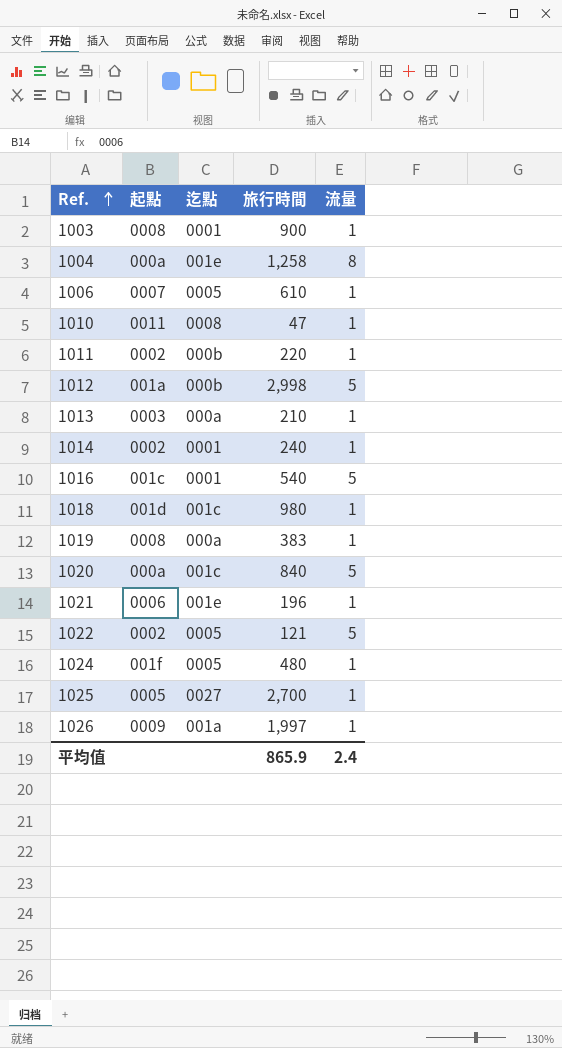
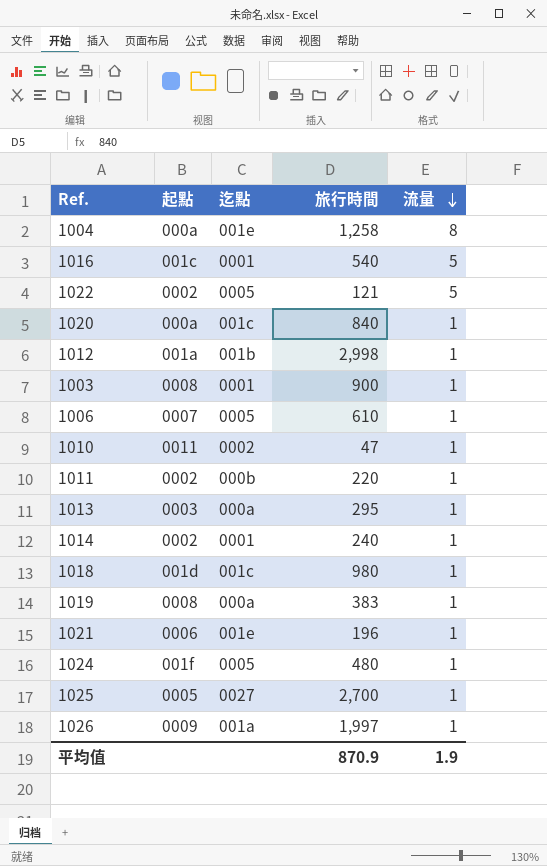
row order: Ref. ascending -> 流量 descending
1020 | 流量: 5 -> 1
1012 | 迄點: 000b -> 001b
1012 | 流量: 5 -> 1
1010 | 迄點: 0008 -> 0002
1013 | 旅行時間: 210 -> 295
平均值 | 旅行時間: 865.9 -> 870.9
平均值 | 流量: 2.4 -> 1.9

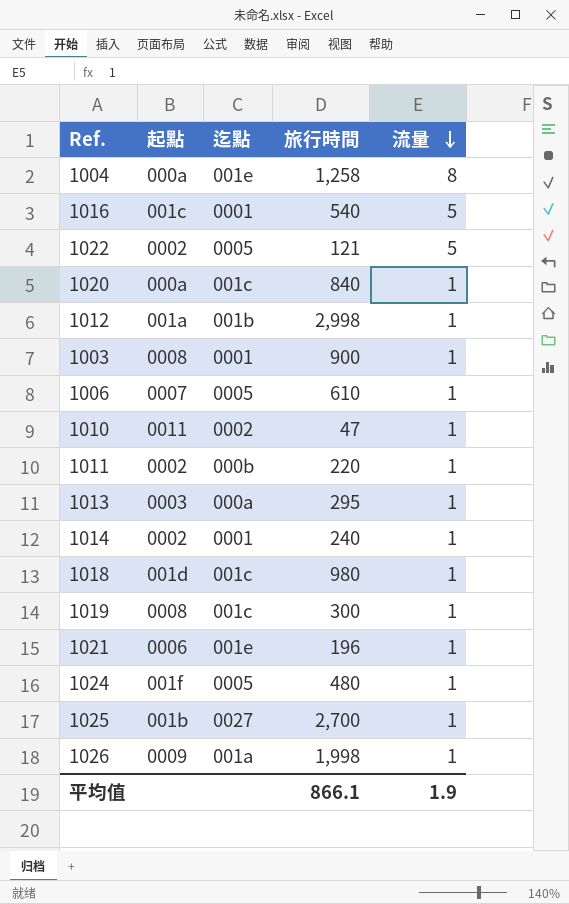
1019 | 迄點: 000a -> 001c
1019 | 旅行時間: 383 -> 300
1025 | 起點: 0005 -> 001b
1026 | 旅行時間: 1,997 -> 1,998
平均值 | 旅行時間: 870.9 -> 866.1

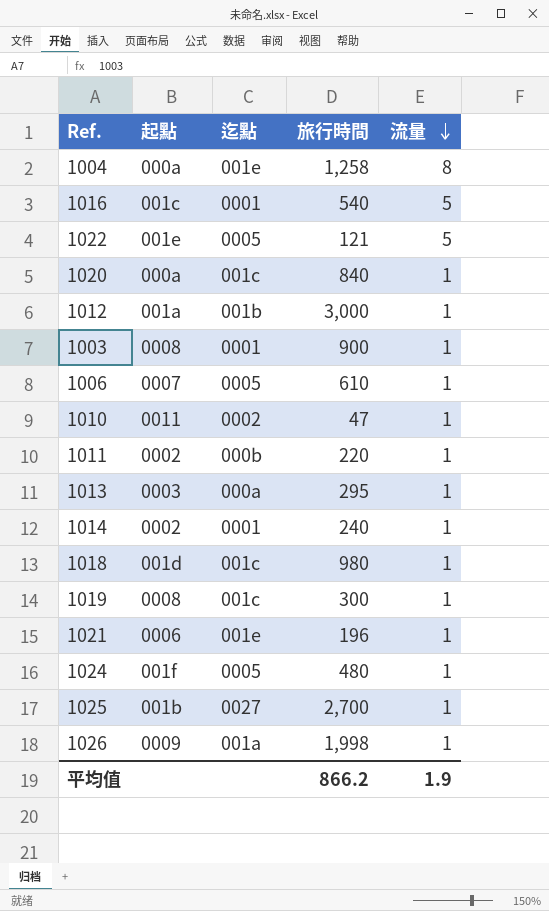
1022 | 起點: 0002 -> 001e
1012 | 旅行時間: 2,998 -> 3,000
平均值 | 旅行時間: 866.1 -> 866.2

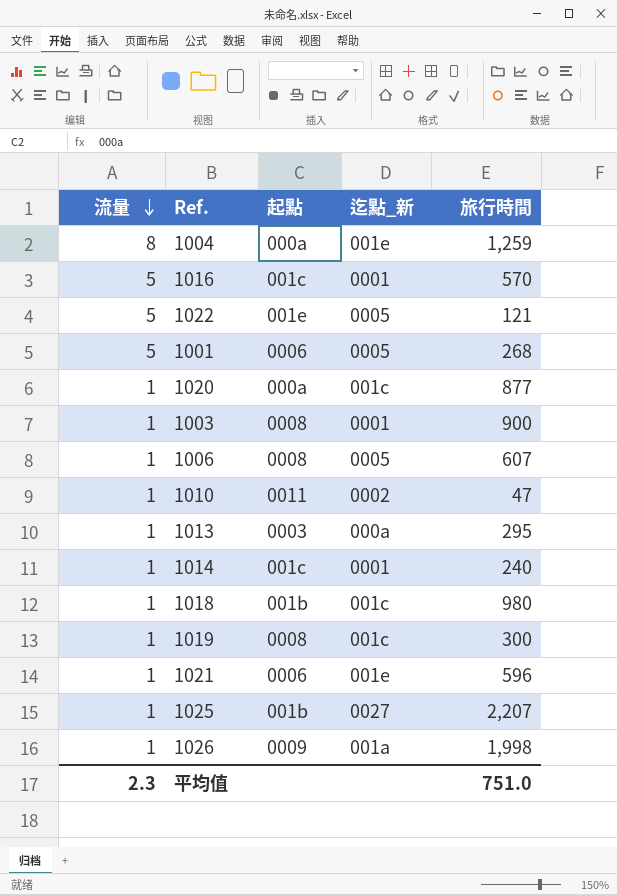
column 流量 | position: 5 -> 1
column name: 迄點 -> 迄點_新
row 1012: 001a | 001b | 3,000 | 1 -> none
row 1011: 0002 | 000b | 220 | 1 -> none
row 1024: 001f | 0005 | 480 | 1 -> none
1004 | 旅行時間: 1,258 -> 1,259
1016 | 旅行時間: 540 -> 570
row 1001: none -> 5 | 0006 | 0005 | 268
1020 | 旅行時間: 840 -> 877
1006 | 起點: 0007 -> 0008
1006 | 旅行時間: 610 -> 607
1014 | 起點: 0002 -> 001c
1018 | 起點: 001d -> 001b
1021 | 旅行時間: 196 -> 596
1025 | 旅行時間: 2,700 -> 2,207
平均值 | 流量: 1.9 -> 2.3
平均值 | 旅行時間: 866.2 -> 751.0

